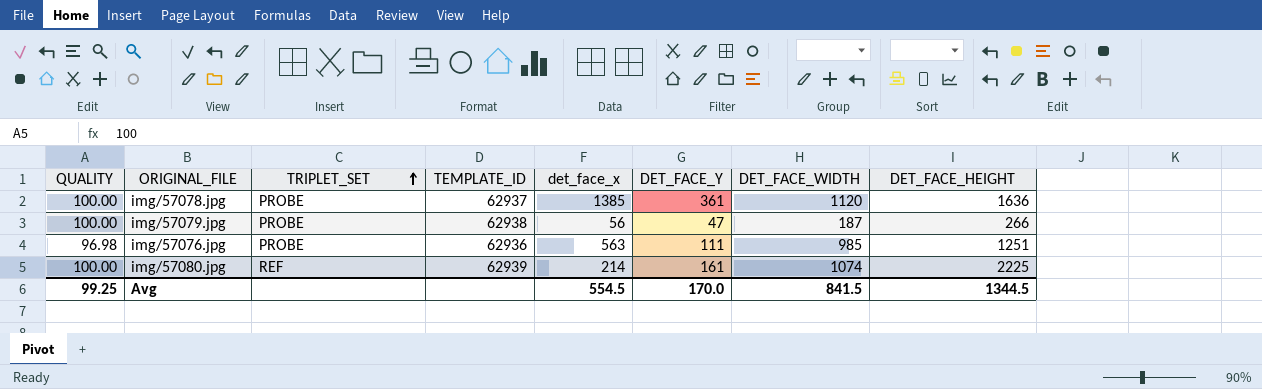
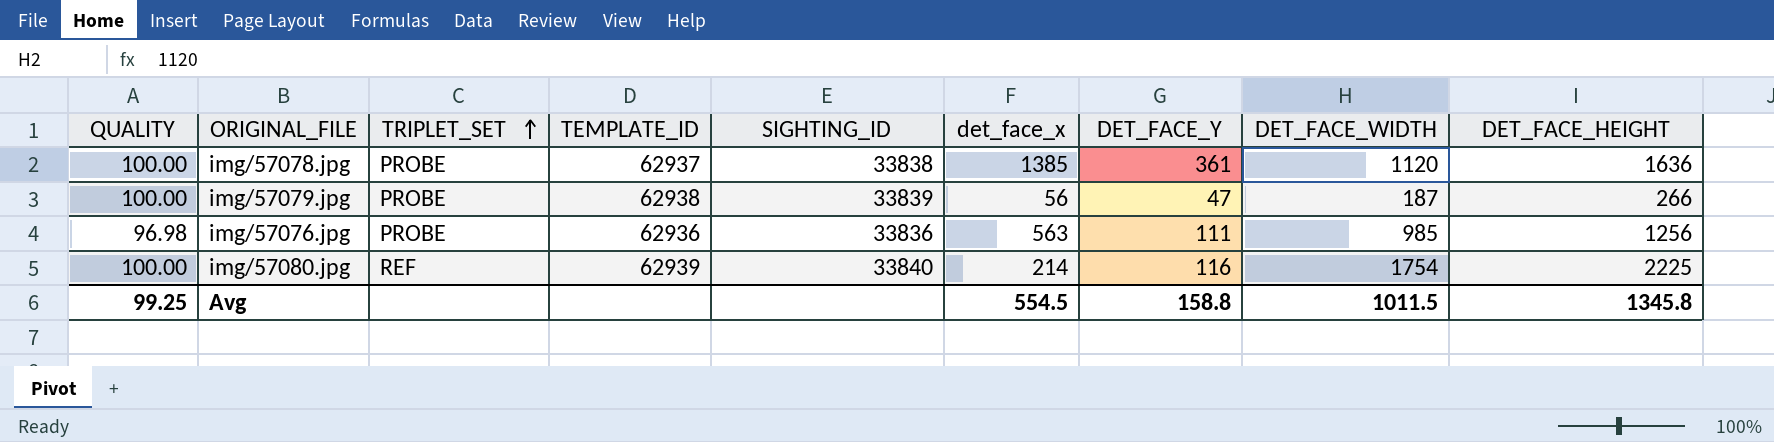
column SIGHTING_ID | position: none -> 5
img/57076.jpg | DET_FACE_HEIGHT: 1251 -> 1256
img/57080.jpg | DET_FACE_Y: 161 -> 116
img/57080.jpg | DET_FACE_WIDTH: 1074 -> 1754
Avg | DET_FACE_Y: 170.0 -> 158.8
Avg | DET_FACE_WIDTH: 841.5 -> 1011.5
Avg | DET_FACE_HEIGHT: 1344.5 -> 1345.8

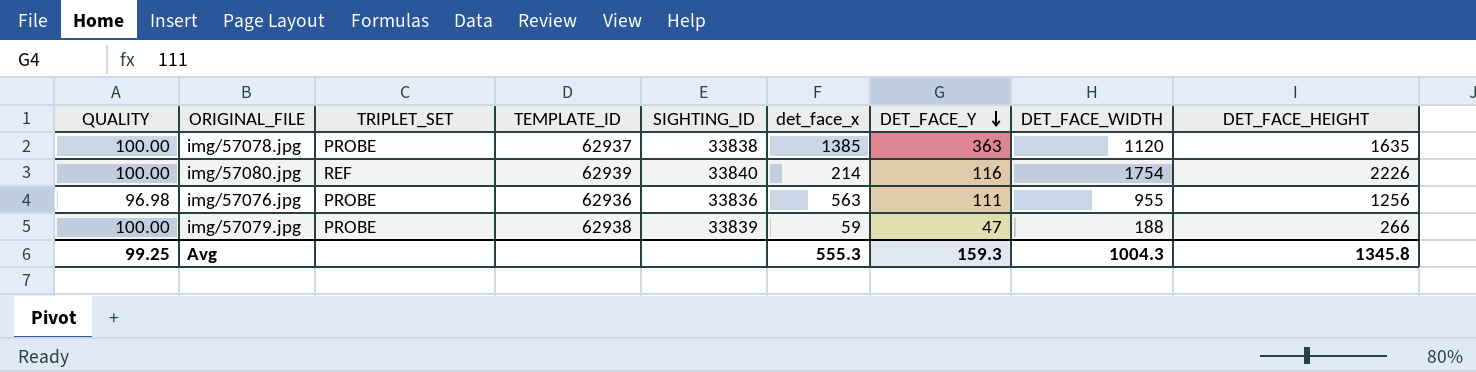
row order: TRIPLET_SET ascending -> DET_FACE_Y descending
img/57078.jpg | DET_FACE_Y: 361 -> 363
img/57078.jpg | DET_FACE_HEIGHT: 1636 -> 1635
img/57080.jpg | DET_FACE_HEIGHT: 2225 -> 2226
img/57076.jpg | DET_FACE_WIDTH: 985 -> 955
img/57079.jpg | det_face_x: 56 -> 59
img/57079.jpg | DET_FACE_WIDTH: 187 -> 188
Avg | det_face_x: 554.5 -> 555.3
Avg | DET_FACE_Y: 158.8 -> 159.3
Avg | DET_FACE_WIDTH: 1011.5 -> 1004.3

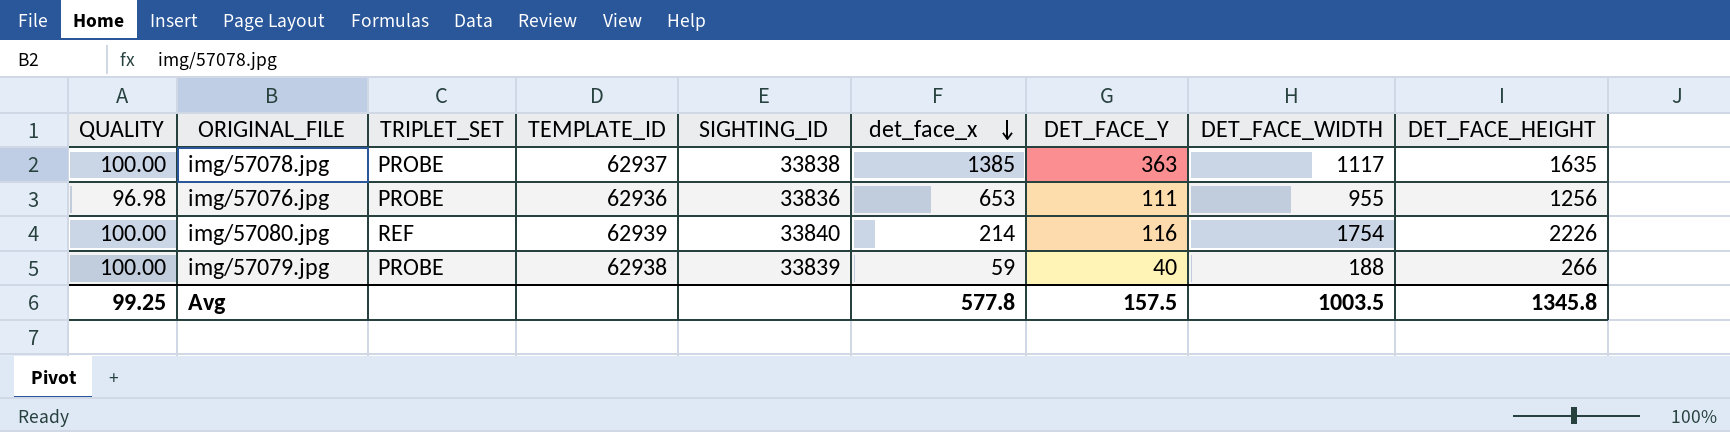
row order: DET_FACE_Y descending -> det_face_x descending
img/57078.jpg | DET_FACE_WIDTH: 1120 -> 1117
img/57076.jpg | det_face_x: 563 -> 653
img/57079.jpg | DET_FACE_Y: 47 -> 40
Avg | det_face_x: 555.3 -> 577.8
Avg | DET_FACE_Y: 159.3 -> 157.5
Avg | DET_FACE_WIDTH: 1004.3 -> 1003.5

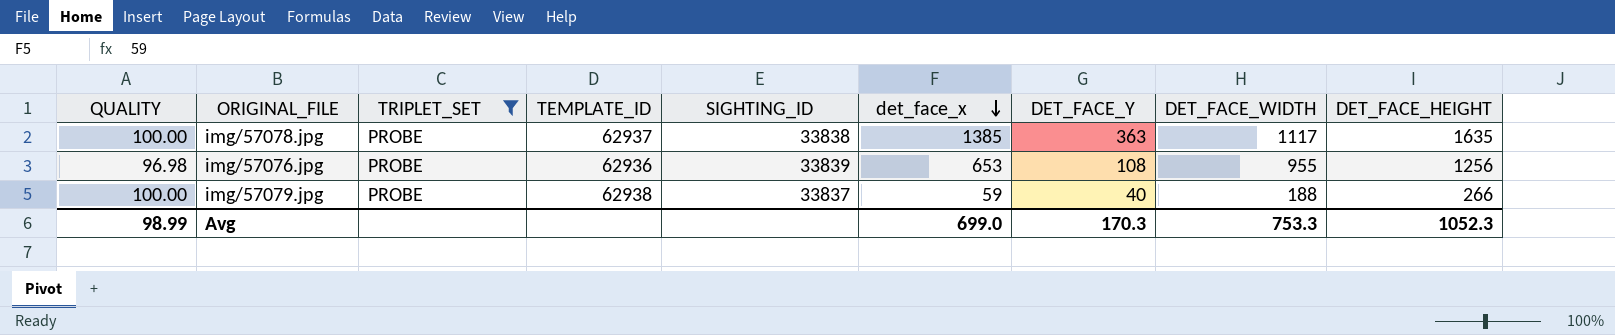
filter: none -> TRIPLET_SET = PROBE
img/57076.jpg | SIGHTING_ID: 33836 -> 33839
img/57076.jpg | DET_FACE_Y: 111 -> 108
img/57079.jpg | SIGHTING_ID: 33839 -> 33837
Avg | QUALITY: 99.25 -> 98.99
Avg | det_face_x: 577.8 -> 699.0
Avg | DET_FACE_Y: 157.5 -> 170.3
Avg | DET_FACE_WIDTH: 1003.5 -> 753.3
Avg | DET_FACE_HEIGHT: 1345.8 -> 1052.3

